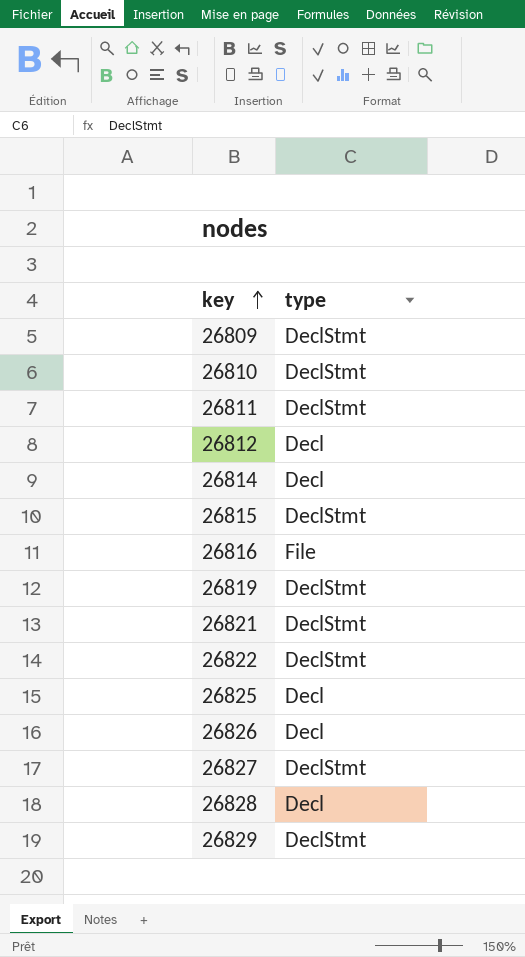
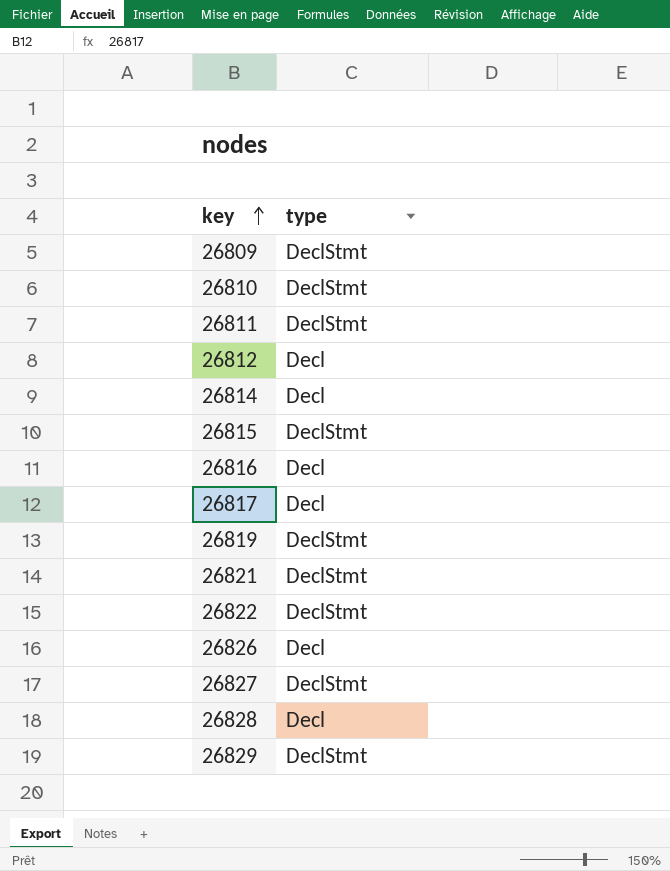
row 26825: Decl -> none
26816 | type: File -> Decl
row 26817: none -> Decl

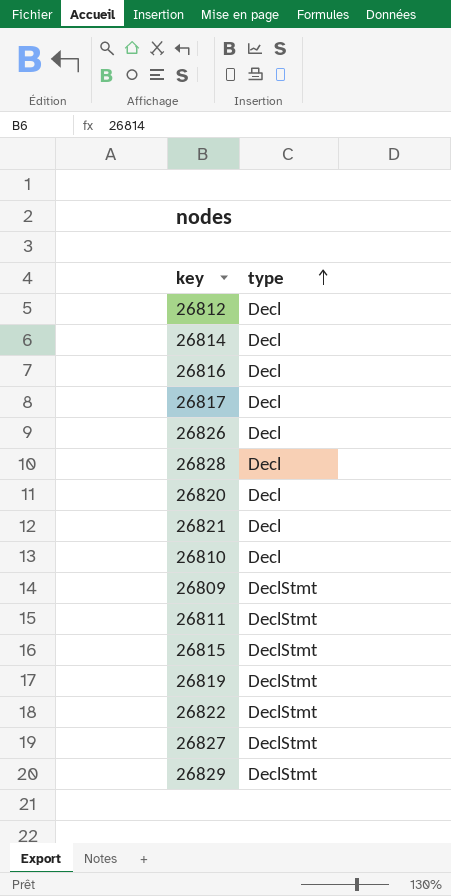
row order: key ascending -> type ascending
row 26820: none -> Decl
26821 | type: DeclStmt -> Decl
26810 | type: DeclStmt -> Decl

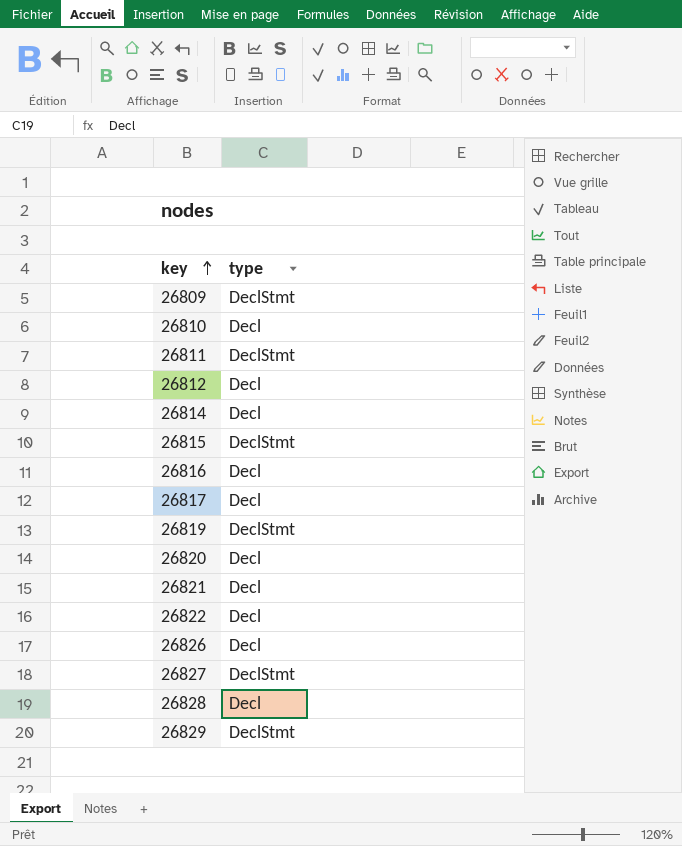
row order: type ascending -> key ascending
26822 | type: DeclStmt -> Decl

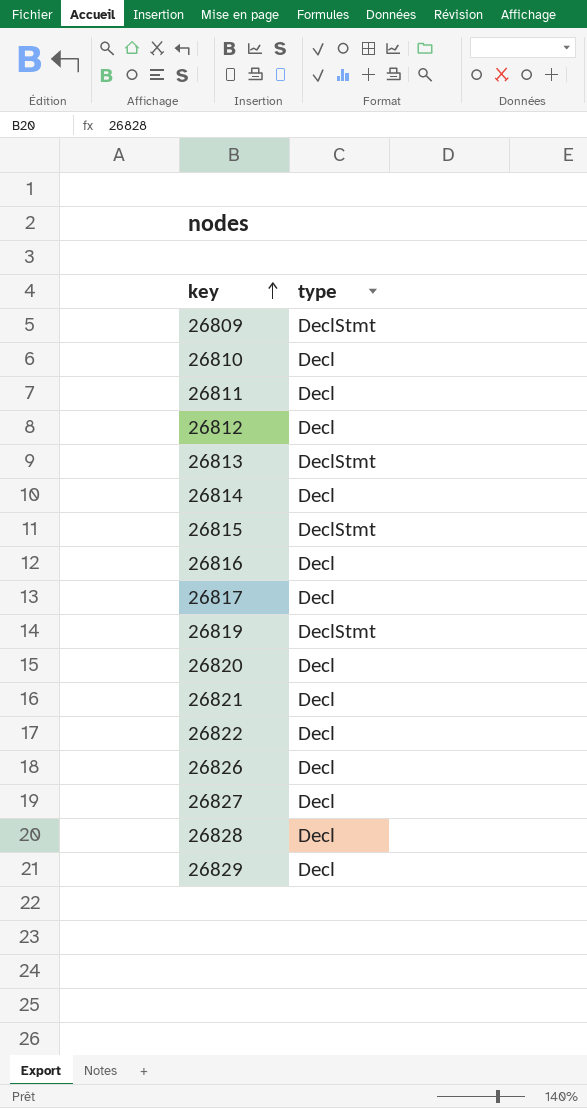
26811 | type: DeclStmt -> Decl
row 26813: none -> DeclStmt
26827 | type: DeclStmt -> Decl
26829 | type: DeclStmt -> Decl

